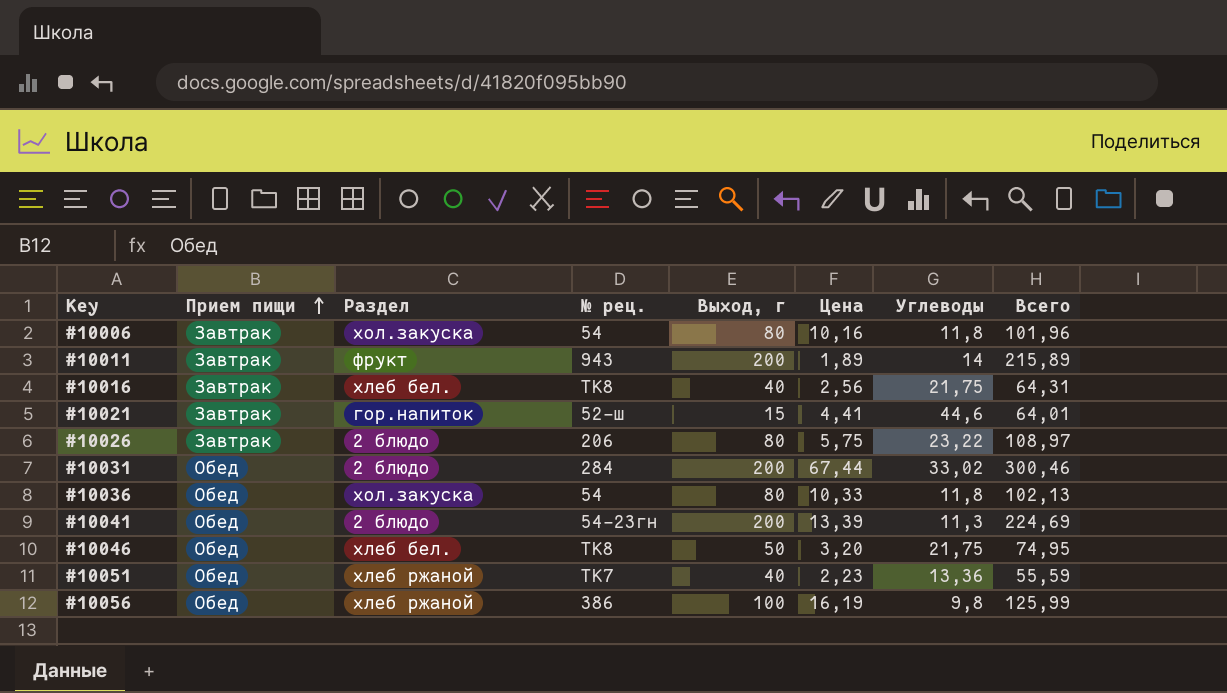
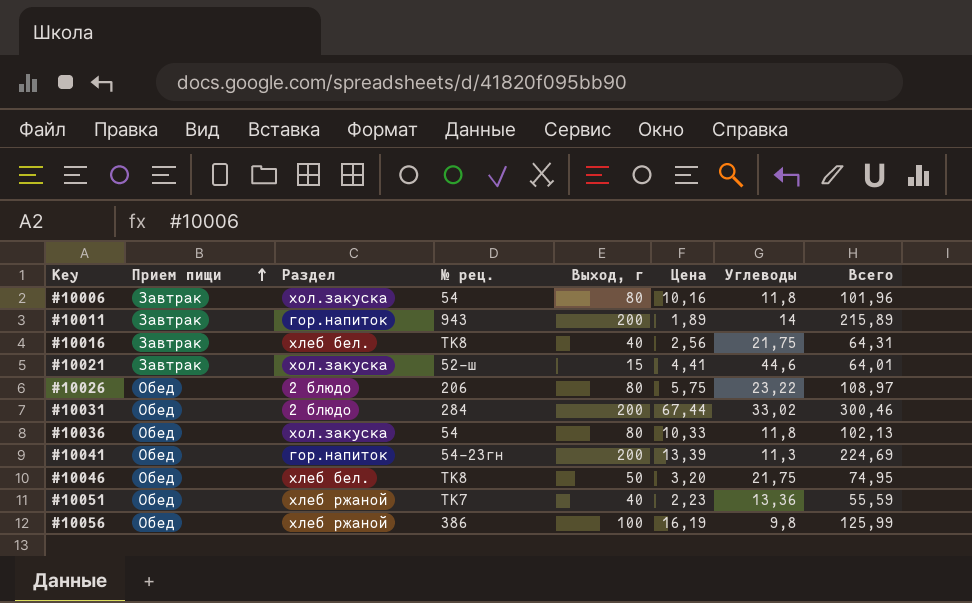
#10011 | Раздел: фрукт -> гор.напиток
#10021 | Раздел: гор.напиток -> хол.закуска
#10026 | Прием пищи: Завтрак -> Обед
#10041 | Раздел: 2 блюдо -> гор.напиток

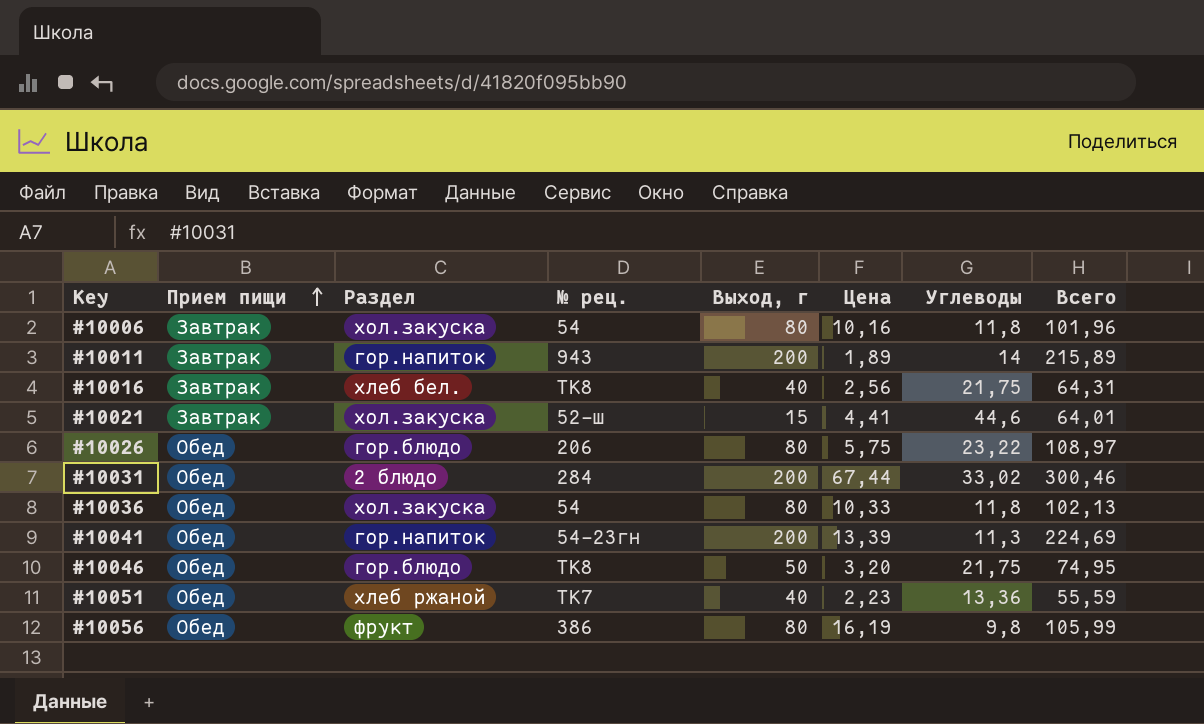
#10026 | Раздел: 2 блюдо -> гор.блюдо
#10046 | Раздел: хлеб бел. -> гор.блюдо
#10056 | Раздел: хлеб ржаной -> фрукт
#10056 | Выход, г: 100 -> 80
#10056 | Всего: 125,99 -> 105,99

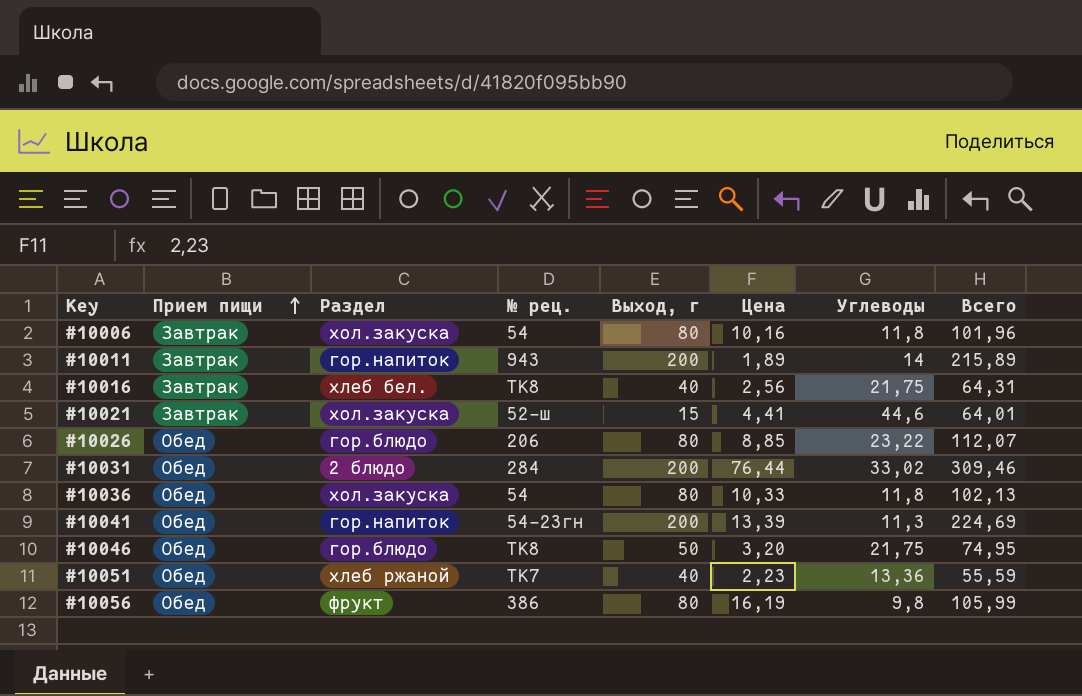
#10026 | Цена: 5,75 -> 8,85
#10026 | Всего: 108,97 -> 112,07
#10031 | Цена: 67,44 -> 76,44
#10031 | Всего: 300,46 -> 309,46

